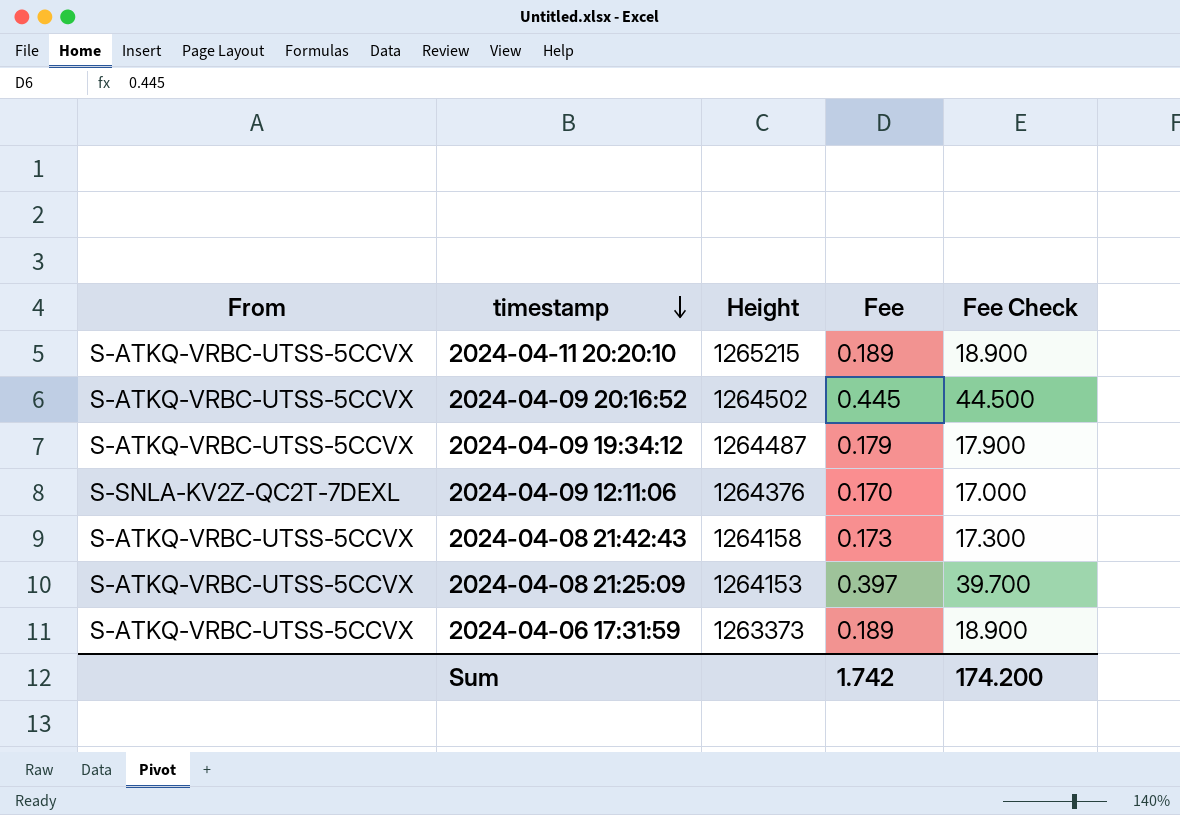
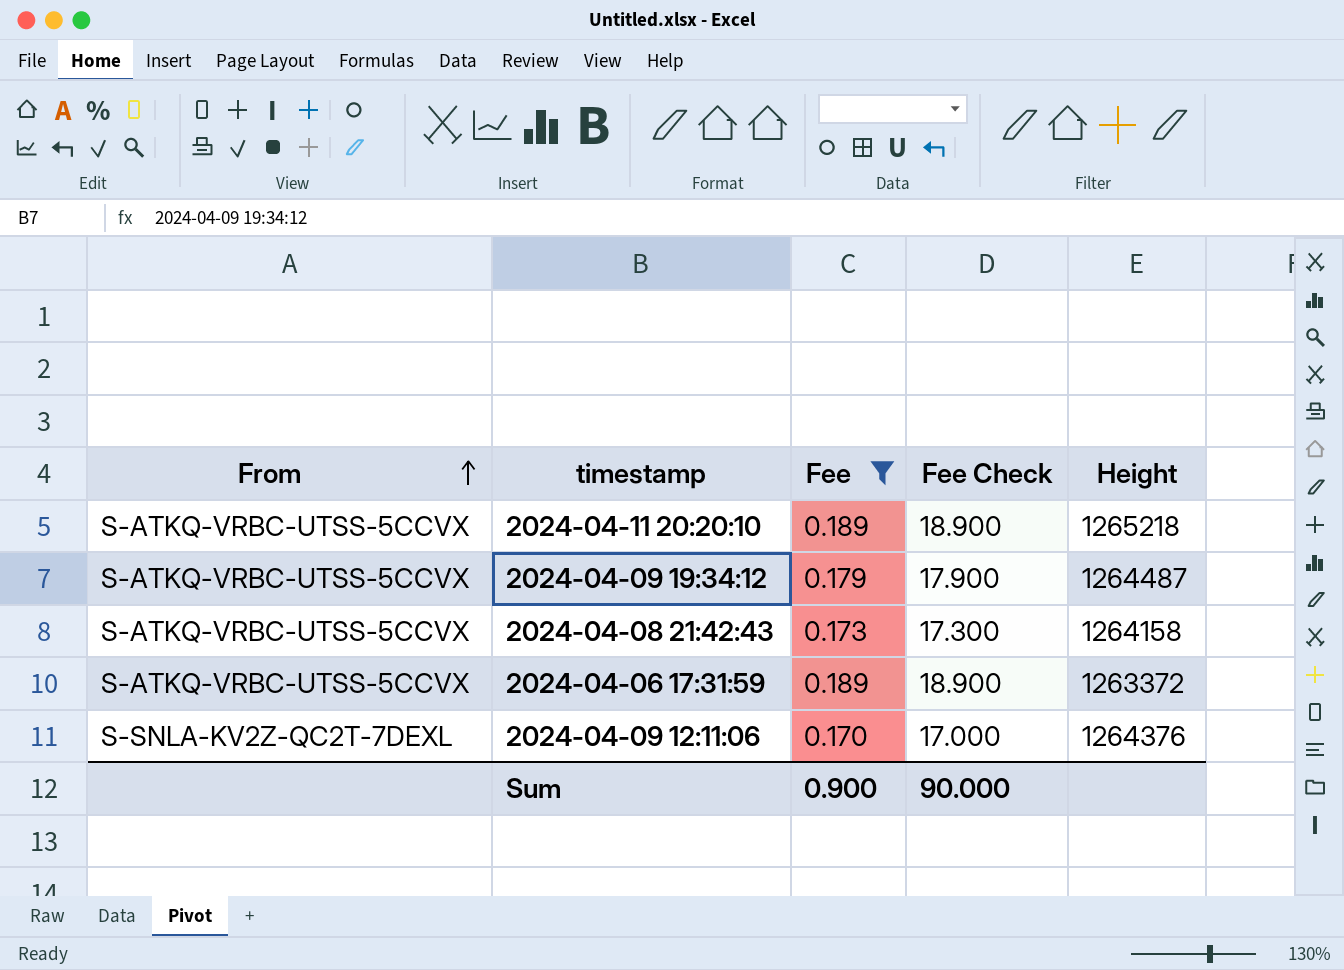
filter: none -> Fee <= 0.189
row order: timestamp descending -> From ascending
column Height | position: 3 -> 5
2024-04-11 20:20:10 | Height: 1265215 -> 1265218
2024-04-06 17:31:59 | Height: 1263373 -> 1263372
Sum | Fee: 1.742 -> 0.900
Sum | Fee Check: 174.200 -> 90.000

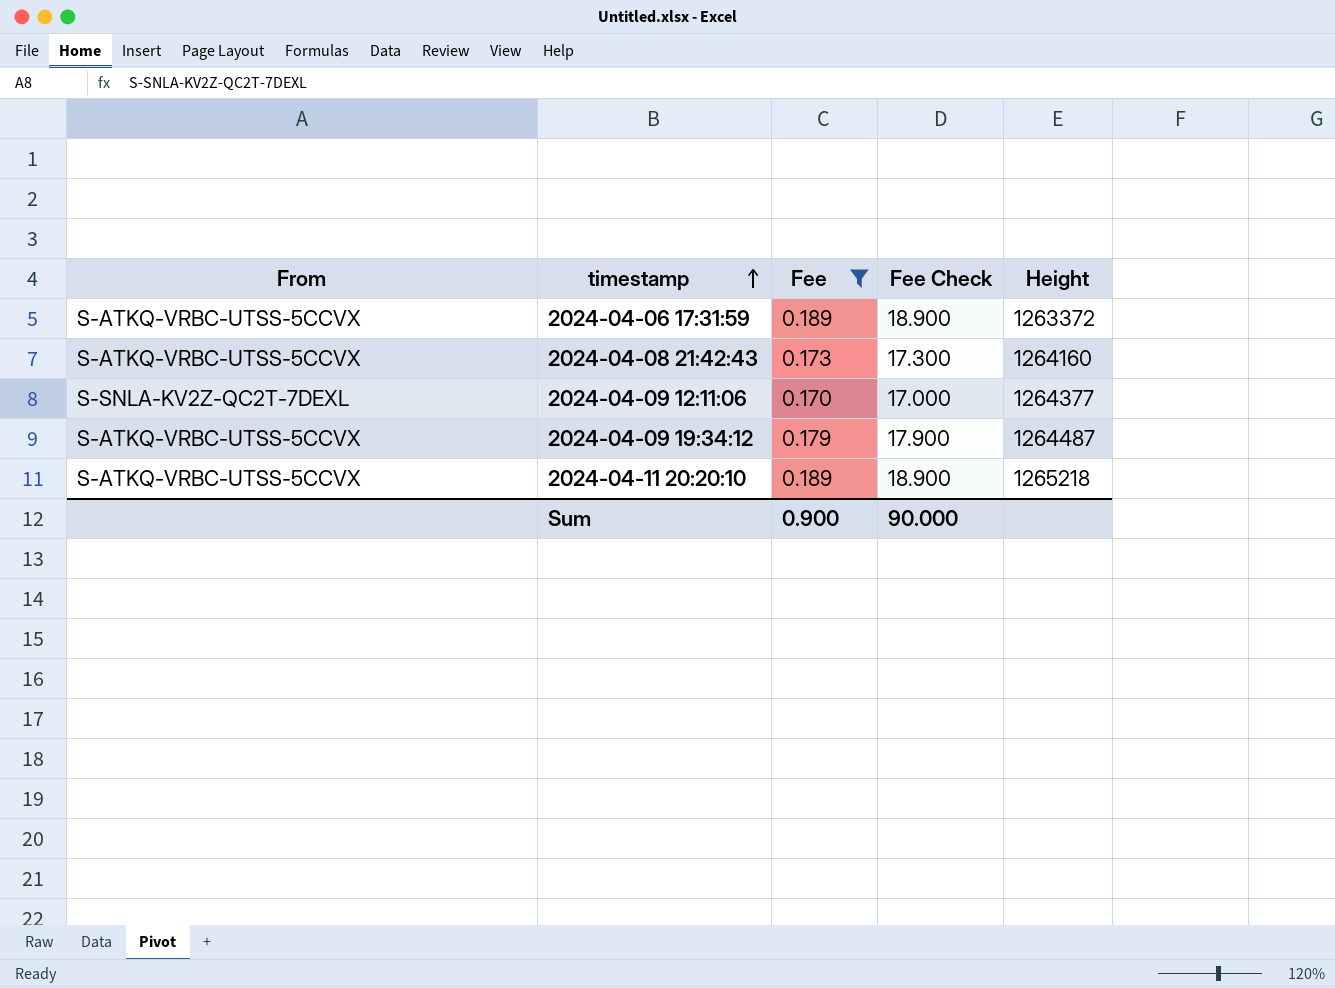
row order: From ascending -> timestamp ascending
2024-04-08 21:42:43 | Height: 1264158 -> 1264160
2024-04-09 12:11:06 | Height: 1264376 -> 1264377

